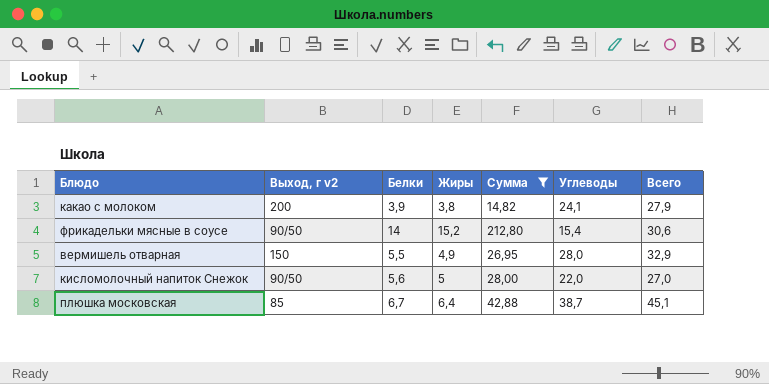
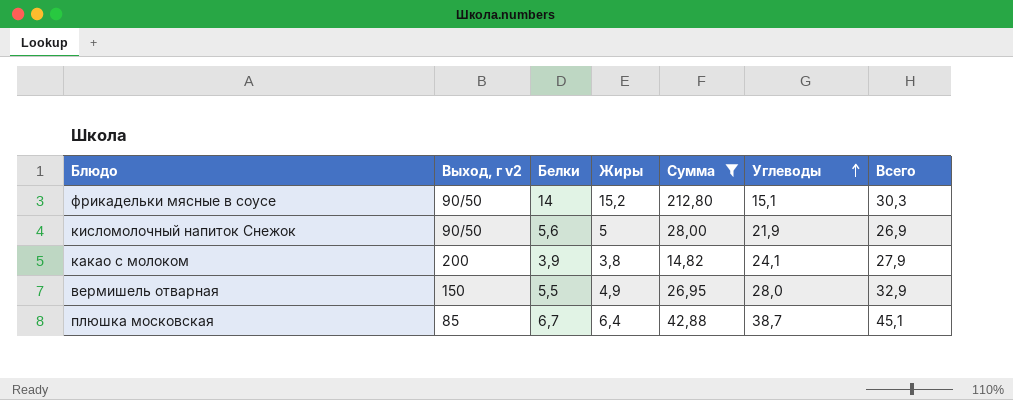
row order: none -> Углеводы ascending
фрикадельки мясные в соусе | Углеводы: 15,4 -> 15,1
фрикадельки мясные в соусе | Всего: 30,6 -> 30,3
кисломолочный напиток Снежок | Углеводы: 22,0 -> 21,9
кисломолочный напиток Снежок | Всего: 27,0 -> 26,9

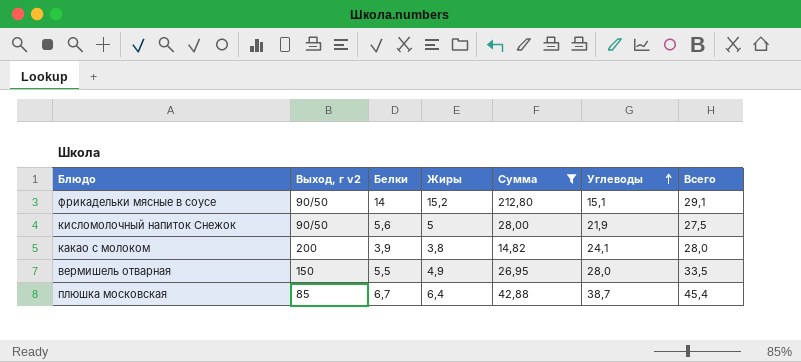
column Всего | formula: [Жиры] + [Углеводы] -> [Белки] + [Углеводы]

